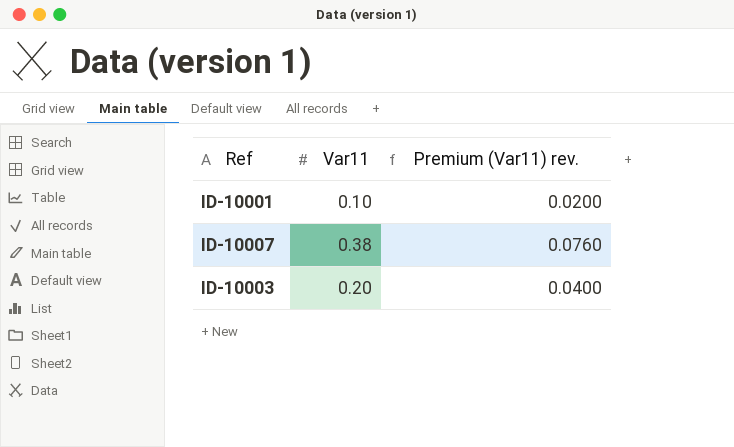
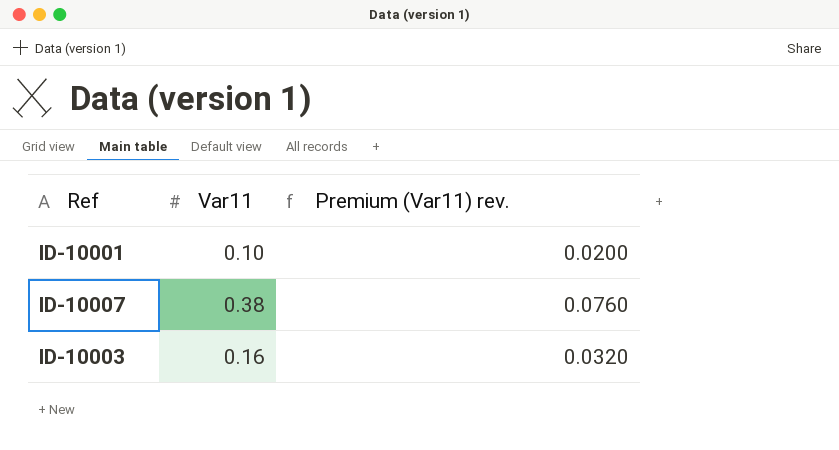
ID-10003 | Var11: 0.20 -> 0.16
ID-10003 | Premium (Var11) rev.: 0.0400 -> 0.0320

